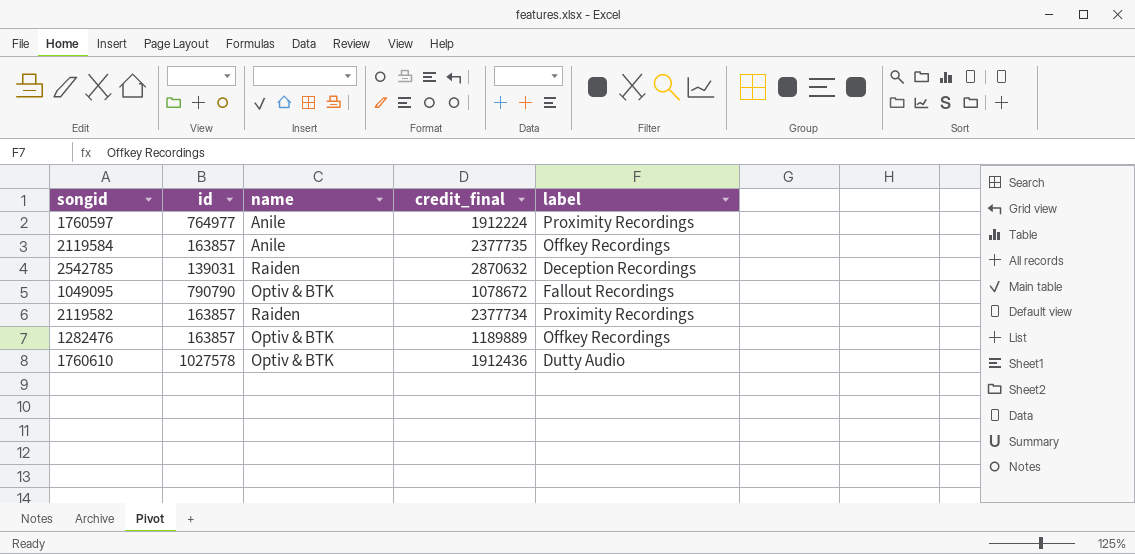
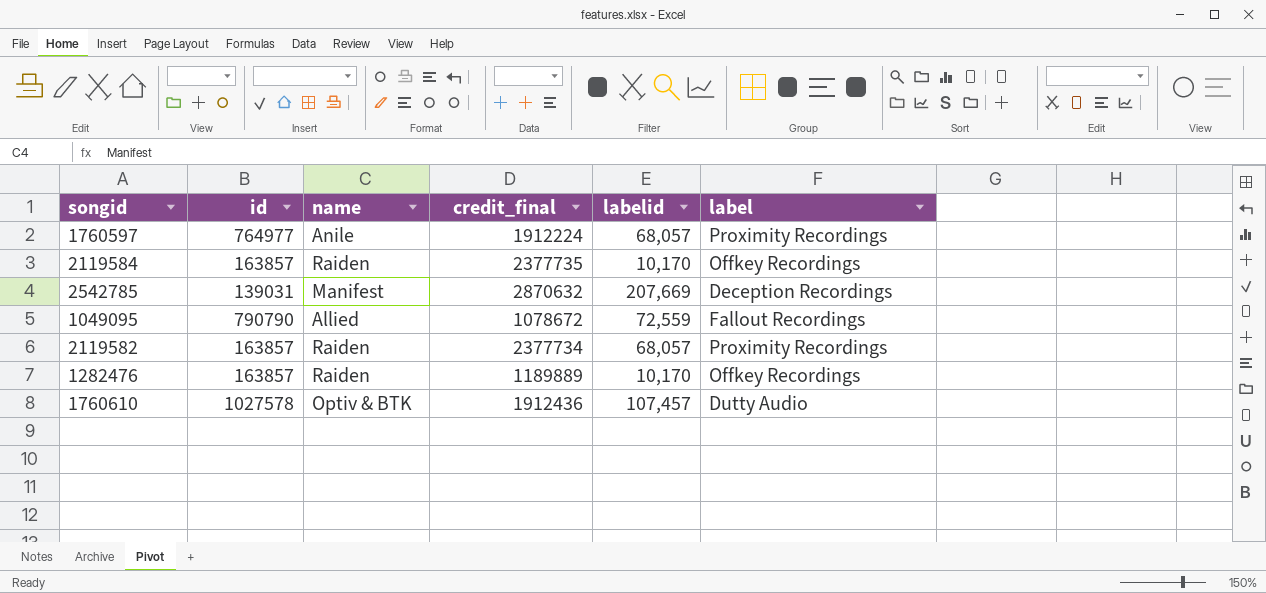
column labelid | position: none -> 5
2119584 | name: Anile -> Raiden
2542785 | name: Raiden -> Manifest
1049095 | name: Optiv & BTK -> Allied
1282476 | name: Optiv & BTK -> Raiden

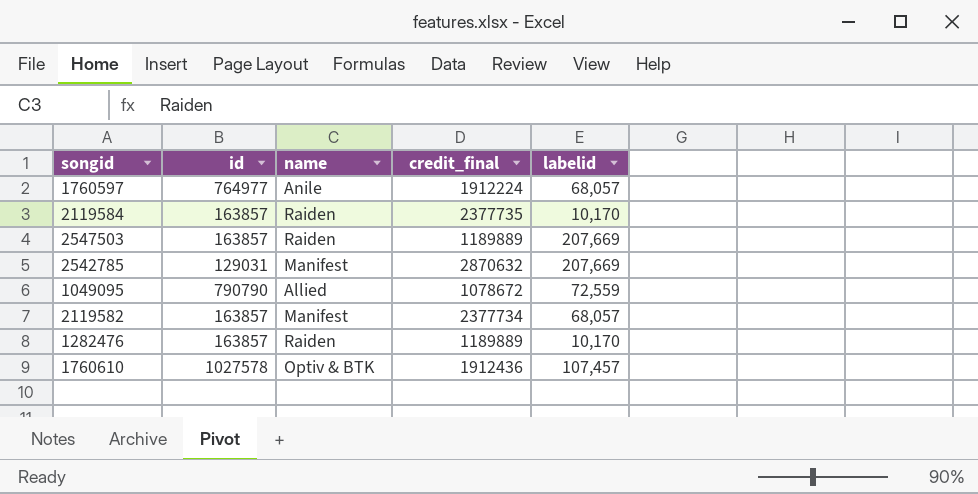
column label | position: 6 -> none
row 2547503: none -> 163857 | Raiden | 1189889 | 207,669
2542785 | id: 139031 -> 129031
2119582 | name: Raiden -> Manifest

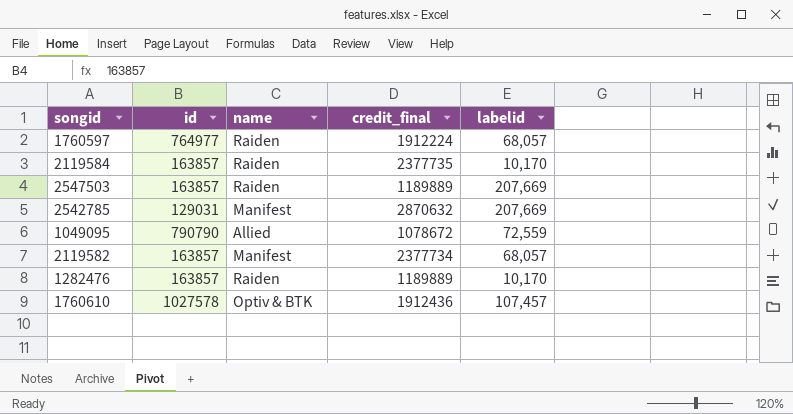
1760597 | name: Anile -> Raiden

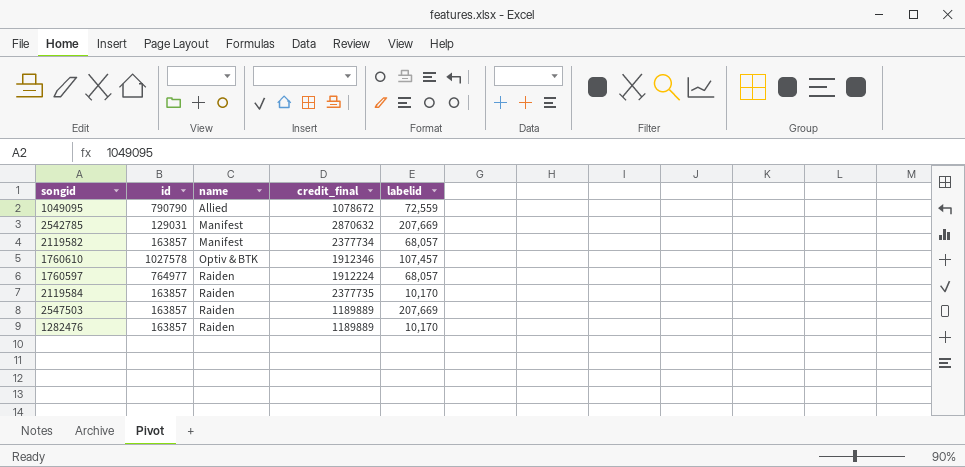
row order: none -> name ascending
1760610 | credit_final: 1912436 -> 1912346

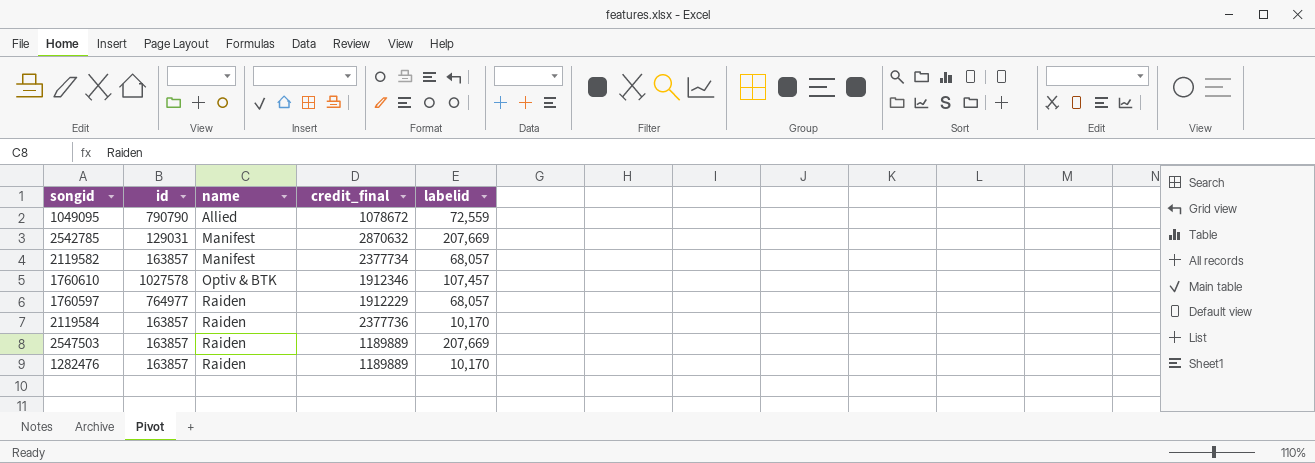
1760597 | credit_final: 1912224 -> 1912229
2119584 | credit_final: 2377735 -> 2377736

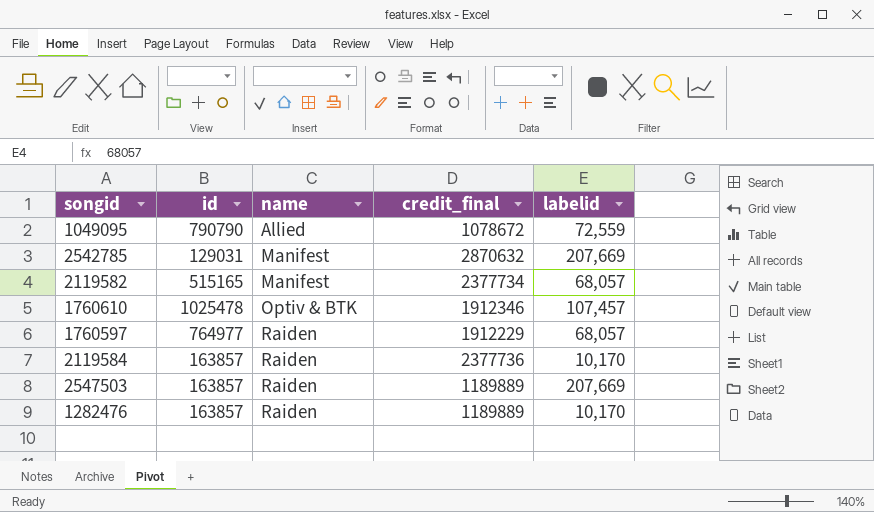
2119582 | id: 163857 -> 515165
1760610 | id: 1027578 -> 1025478

